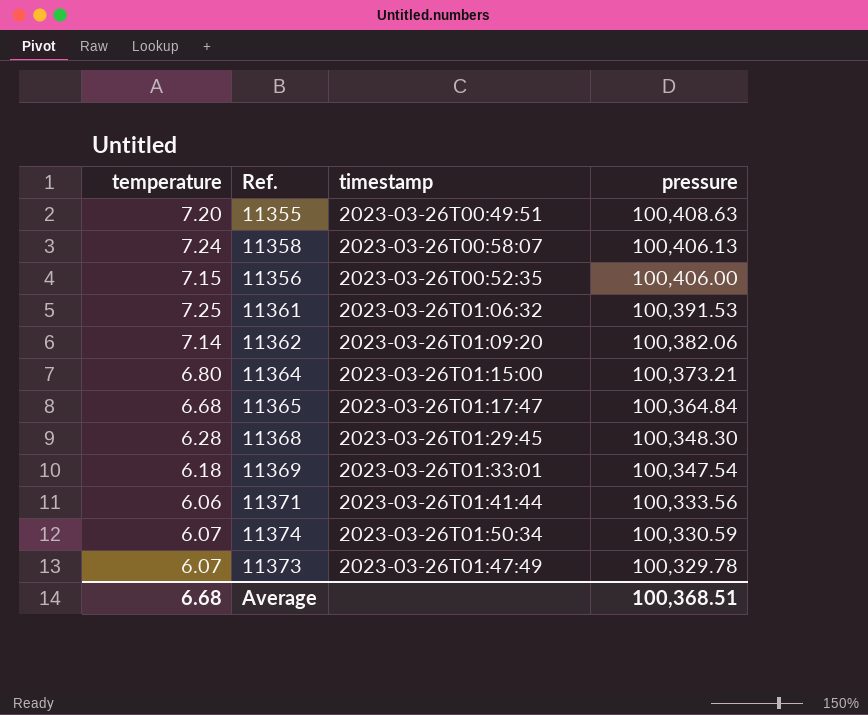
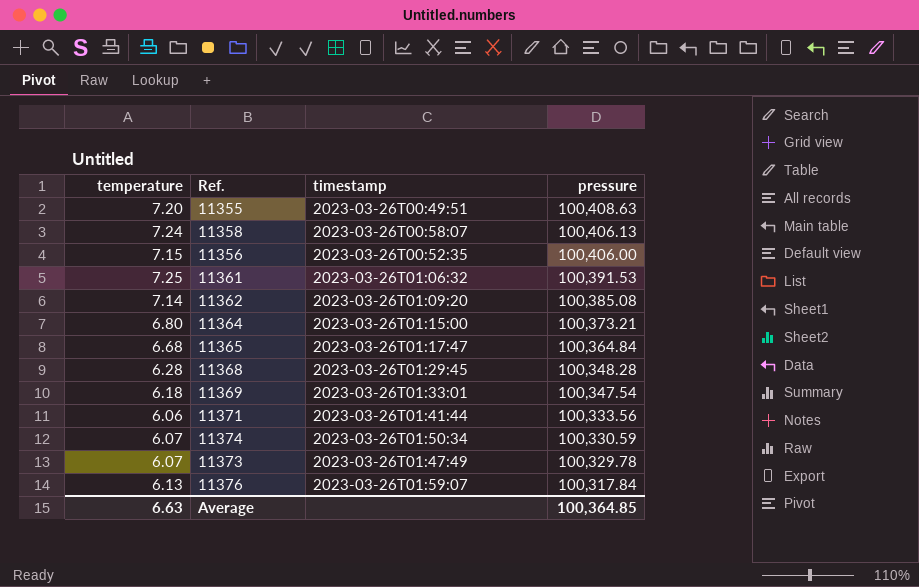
11362 | pressure: 100,382.06 -> 100,385.08
11368 | pressure: 100,348.30 -> 100,348.28
row 11376: none -> 6.13 | 2023-03-26T01:59:07 | 100,317.84
Average | temperature: 6.68 -> 6.63
Average | pressure: 100,368.51 -> 100,364.85

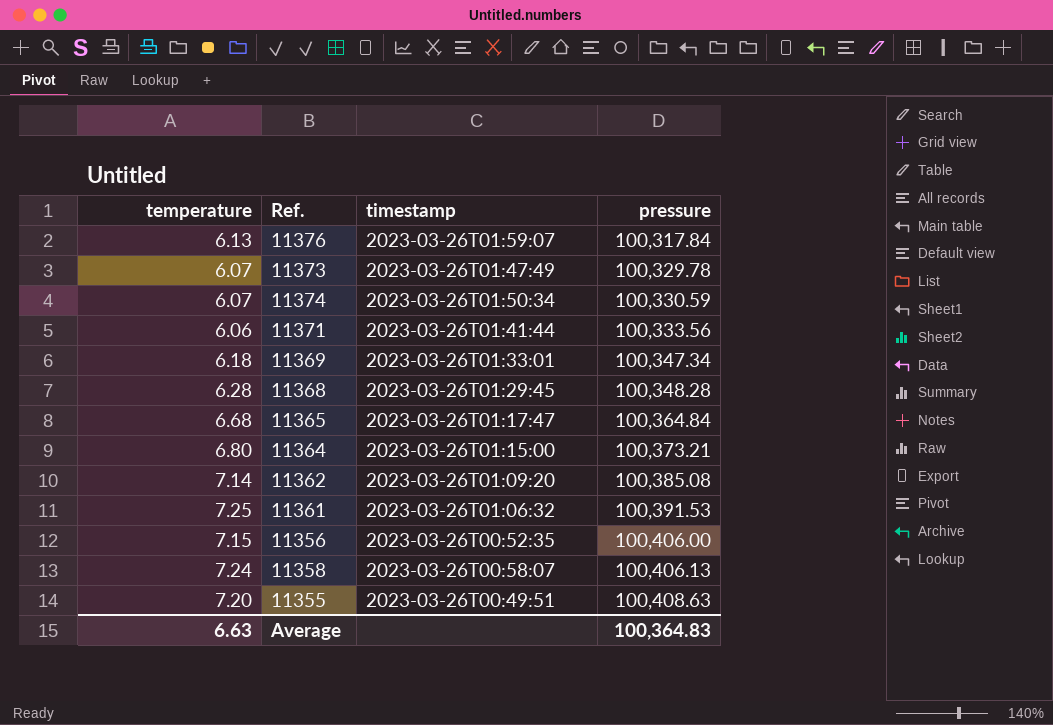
row order: pressure descending -> pressure ascending
11369 | pressure: 100,347.54 -> 100,347.34
Average | pressure: 100,364.85 -> 100,364.83

